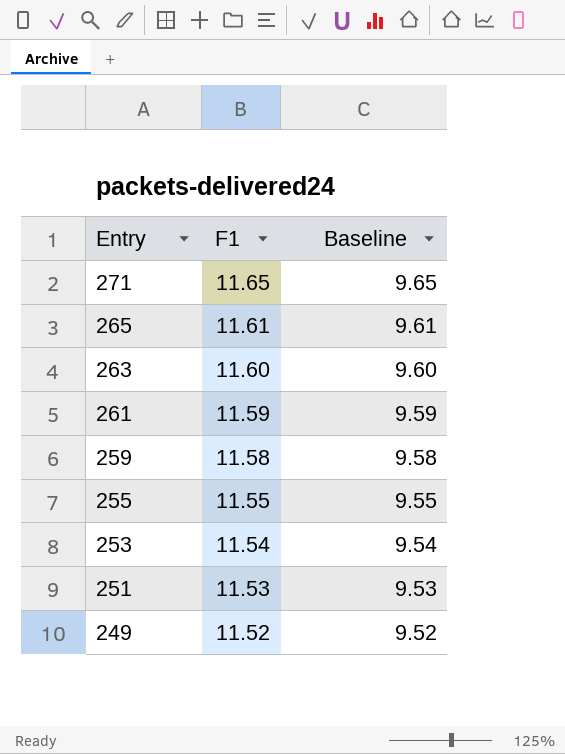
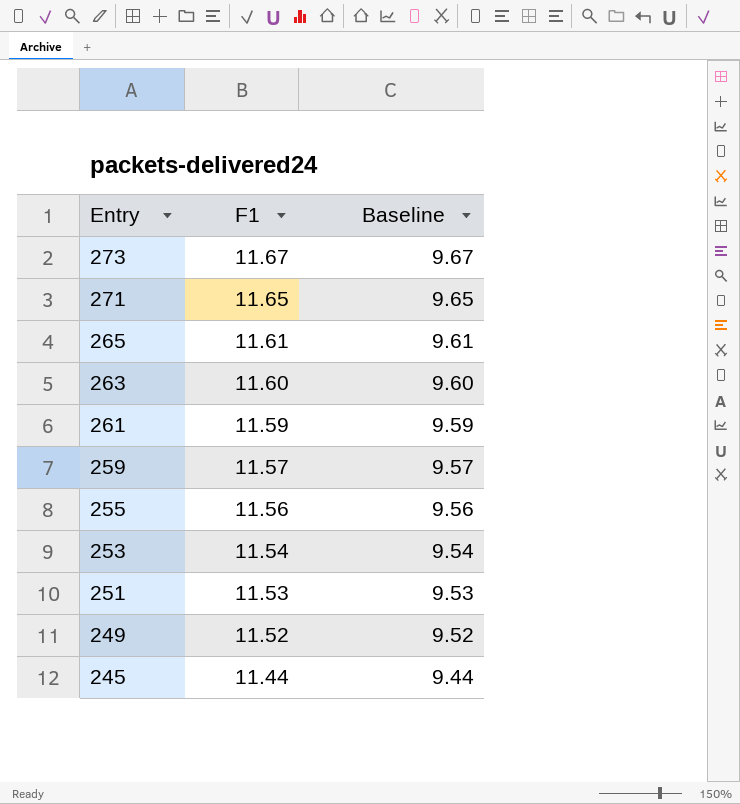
row 273: none -> 11.67 | 9.67
259 | F1: 11.58 -> 11.57
259 | Baseline: 9.58 -> 9.57
255 | F1: 11.55 -> 11.56
255 | Baseline: 9.55 -> 9.56
row 245: none -> 11.44 | 9.44

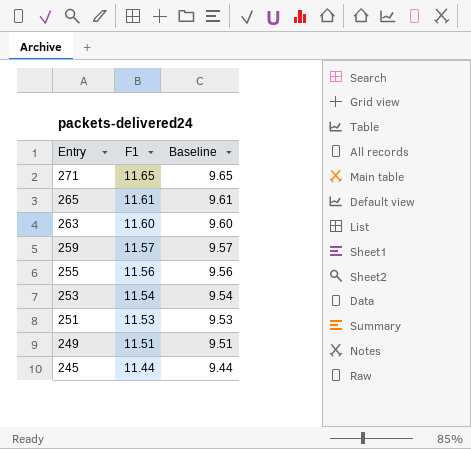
row 273: 11.67 | 9.67 -> none
row 261: 11.59 | 9.59 -> none
249 | F1: 11.52 -> 11.51
249 | Baseline: 9.52 -> 9.51

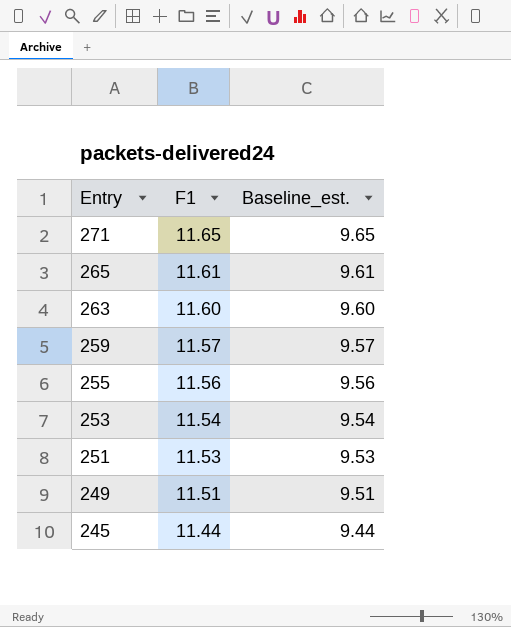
column name: Baseline -> Baseline_est.

